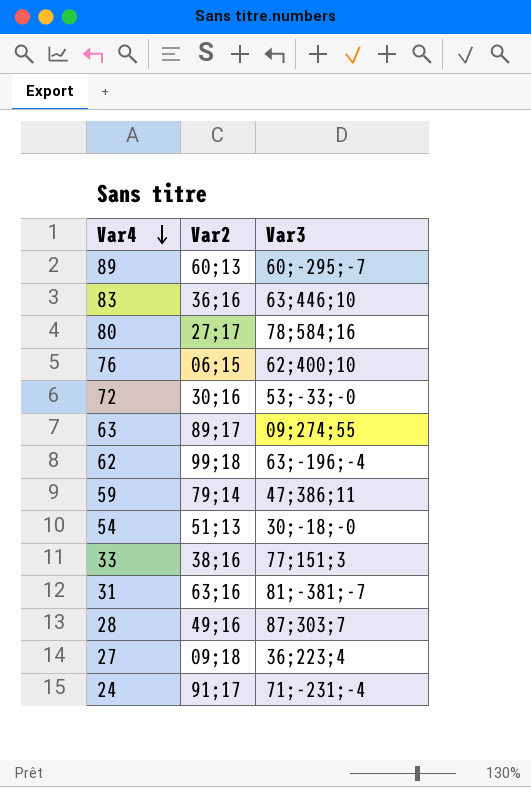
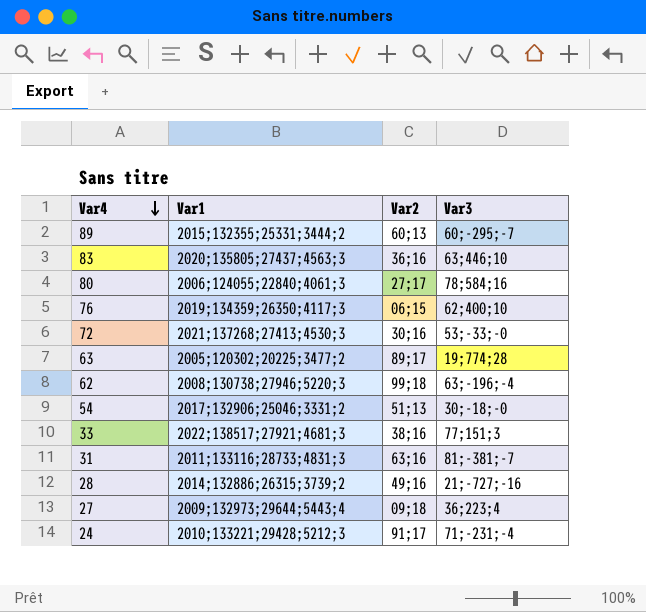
column Var1 | position: none -> 2
row 59: 79;14 | 47;386;11 -> none
63 | Var3: 09;274;55 -> 19;774;28
28 | Var3: 87;303;7 -> 21;-727;-16

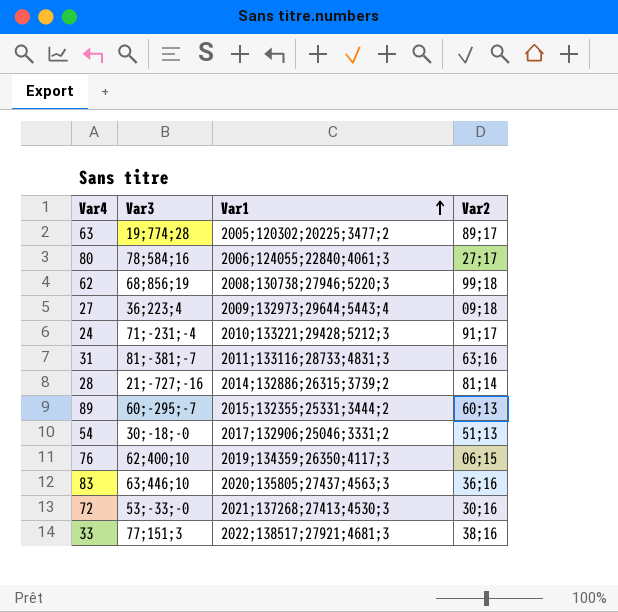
row order: Var4 descending -> Var1 ascending
column Var3 | position: 4 -> 2
62 | Var3: 63;-196;-4 -> 68;856;19
28 | Var2: 49;16 -> 81;14

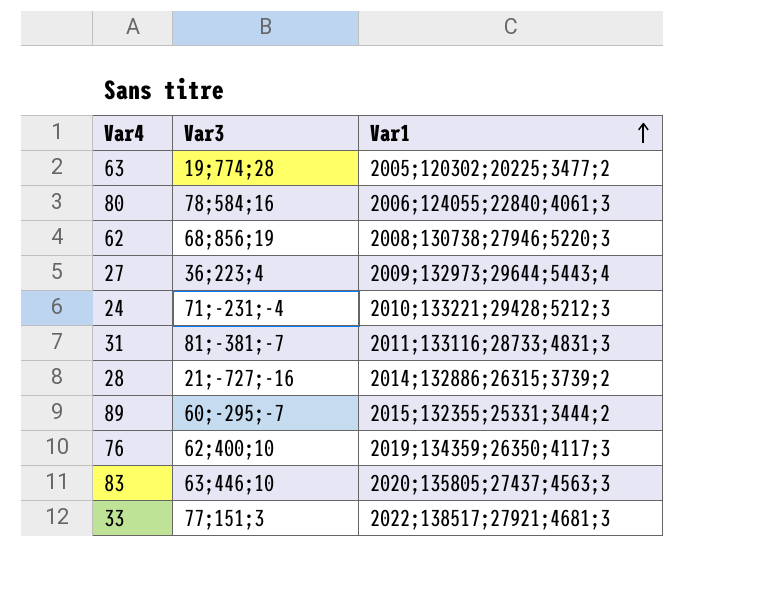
column Var2 | position: 4 -> none
row 54: 30;-18;-0 | 2017;132906;25046;3331;2 | 51;13 -> none
row 72: 53;-33;-0 | 2021;137268;27413;4530;3 | 30;16 -> none

